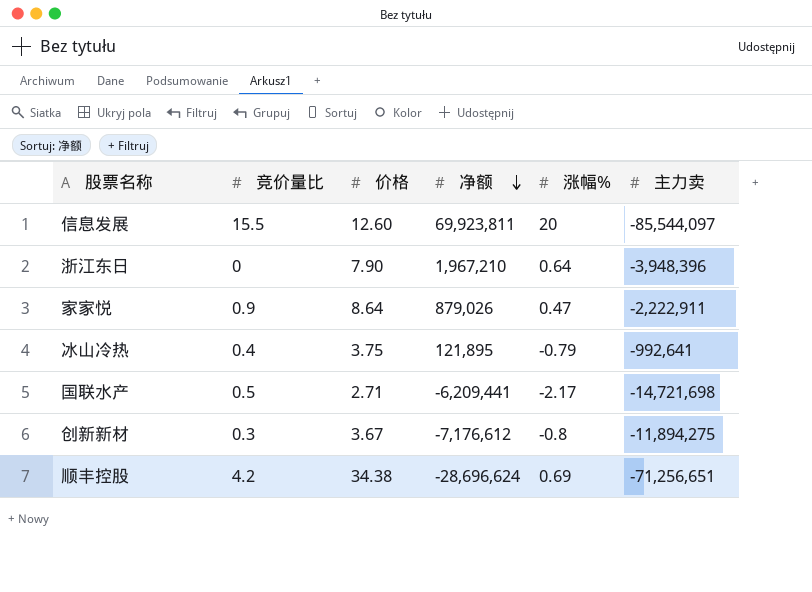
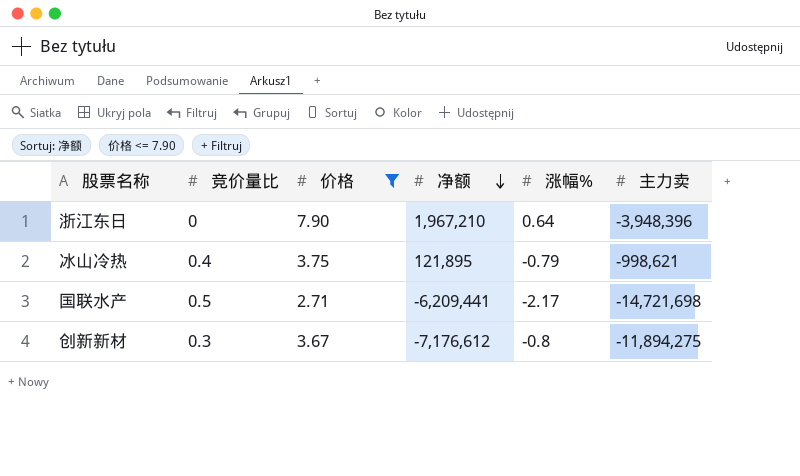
filter: none -> 价格 <= 7.90
冰山冷热 | 主力卖: -992,641 -> -998,621

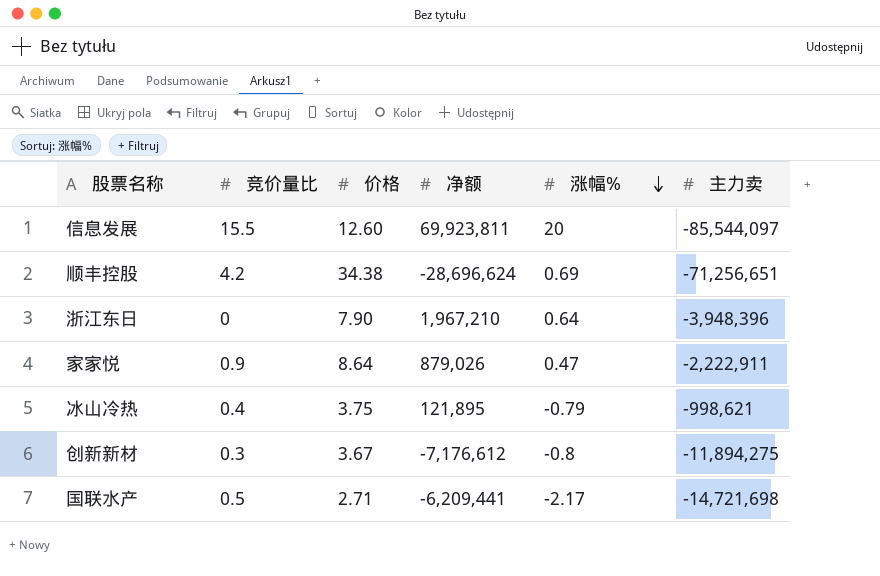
filter: 价格 <= 7.90 -> none
row order: 净额 descending -> 涨幅% descending

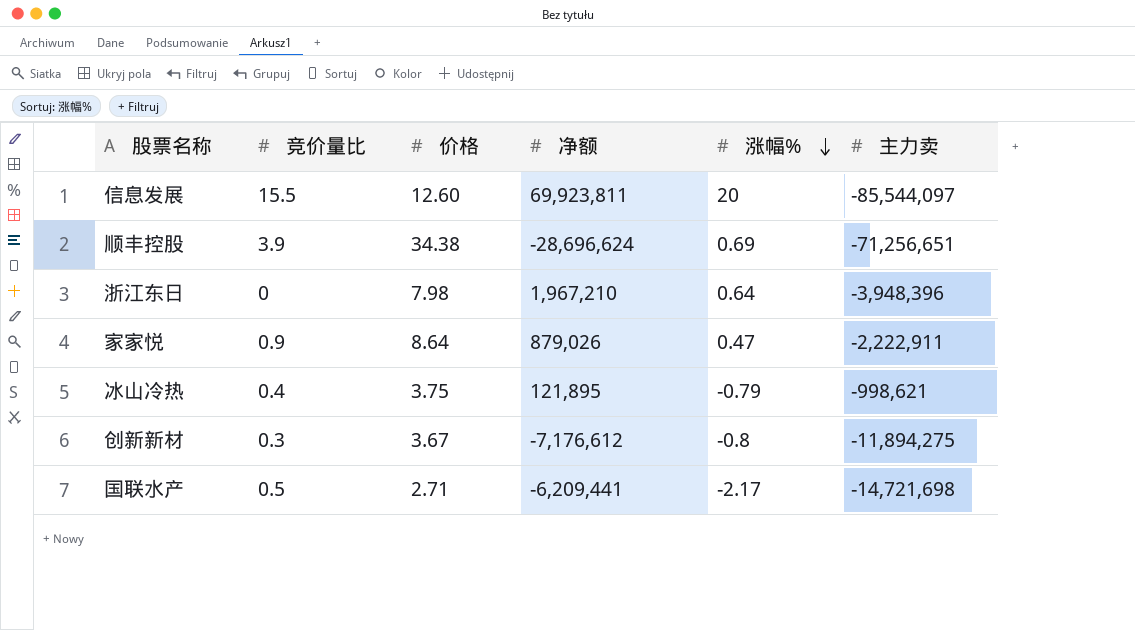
顺丰控股 | 竞价量比: 4.2 -> 3.9
浙江东日 | 价格: 7.90 -> 7.98

